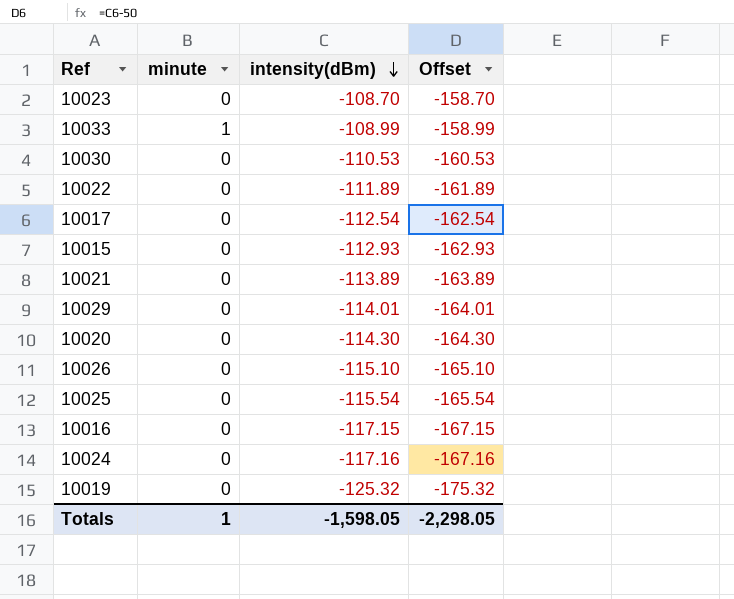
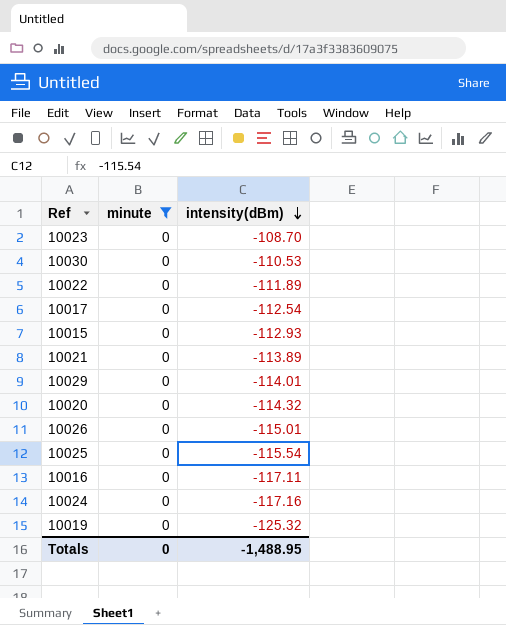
filter: none -> minute = 0
column Offset | formula: [intensity(dBm)] - 50 -> none
10020 | intensity(dBm): -114.30 -> -114.32
10026 | intensity(dBm): -115.10 -> -115.01
10016 | intensity(dBm): -117.15 -> -117.11
Totals | minute: 1 -> 0
Totals | intensity(dBm): -1,598.05 -> -1,488.95

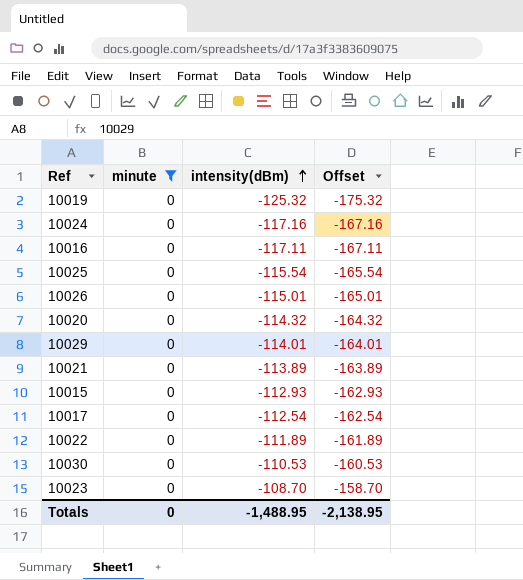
row order: intensity(dBm) descending -> intensity(dBm) ascending
column Offset | formula: none -> [intensity(dBm)] - 50

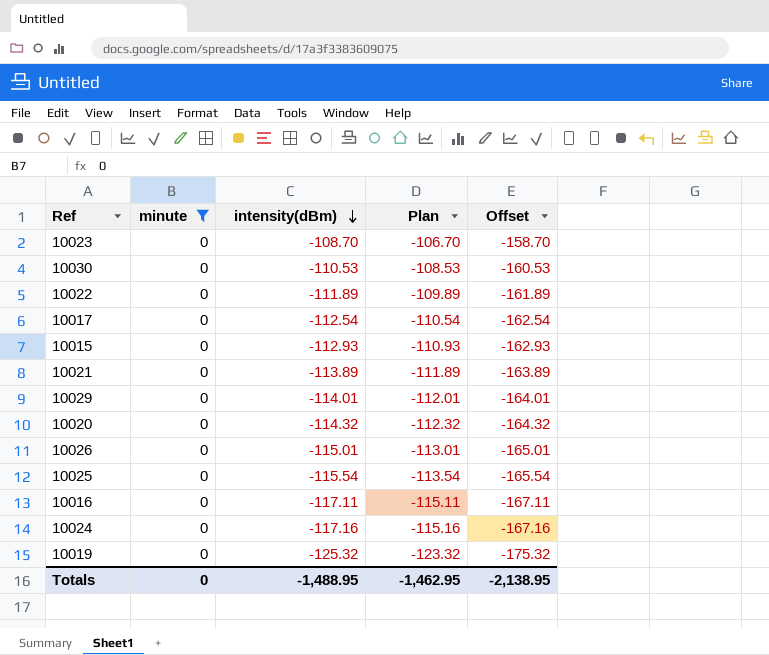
row order: intensity(dBm) ascending -> intensity(dBm) descending
column Plan | formula: none -> [intensity(dBm)] + 2

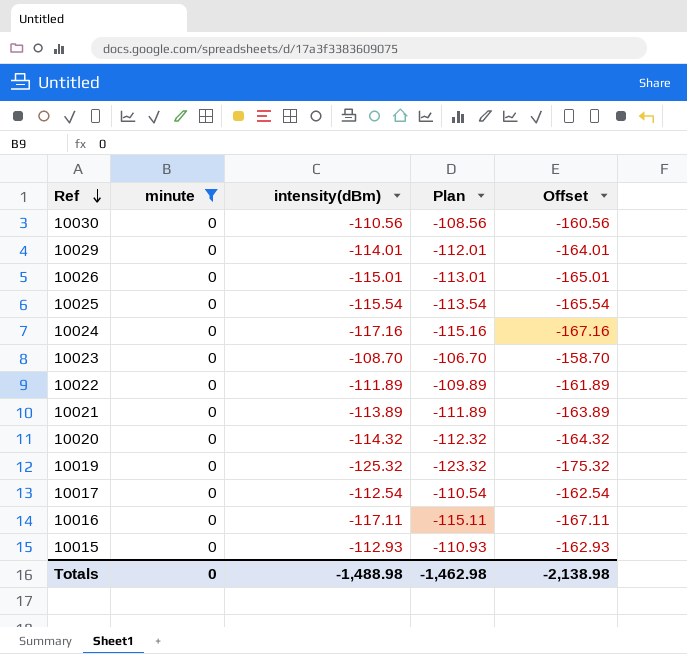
row order: intensity(dBm) descending -> Ref descending
10030 | intensity(dBm): -110.53 -> -110.56
10030 | Plan: -108.53 -> -108.56
10030 | Offset: -160.53 -> -160.56
Totals | intensity(dBm): -1,488.95 -> -1,488.98
Totals | Plan: -1,462.95 -> -1,462.98
Totals | Offset: -2,138.95 -> -2,138.98

